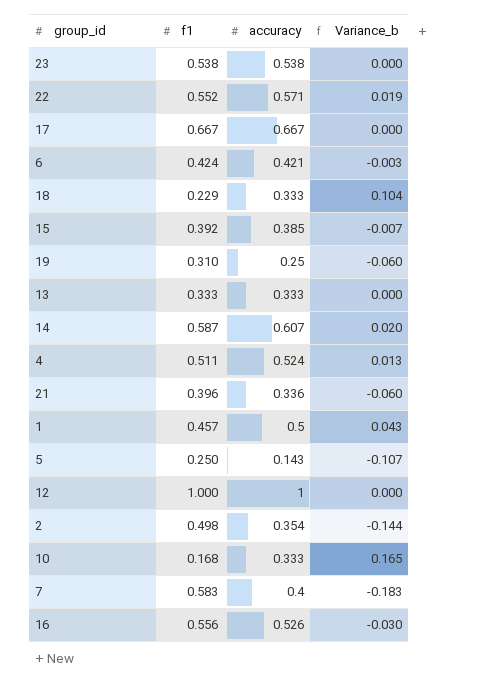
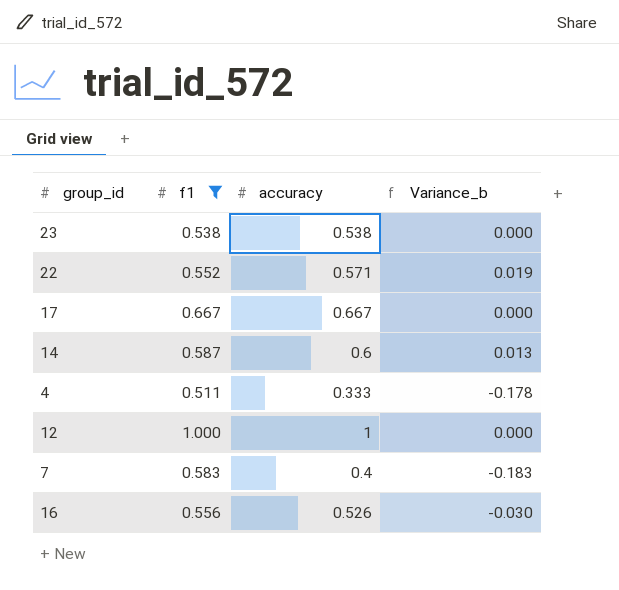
filter: none -> f1 >= 0.511
14 | accuracy: 0.607 -> 0.6
14 | Variance_b: 0.020 -> 0.013
4 | accuracy: 0.524 -> 0.333
4 | Variance_b: 0.013 -> -0.178

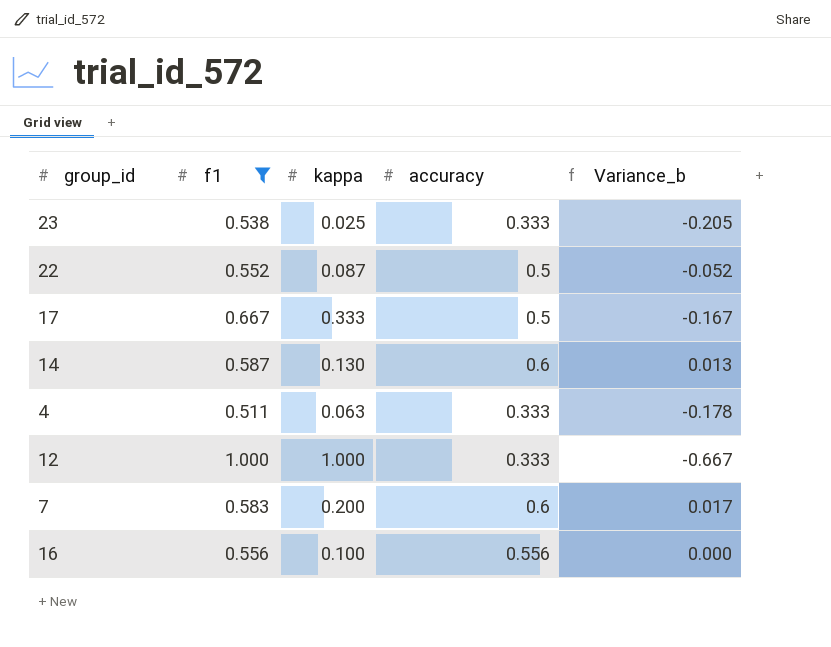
column kappa | position: none -> 3
23 | accuracy: 0.538 -> 0.333
23 | Variance_b: 0.000 -> -0.205
22 | accuracy: 0.571 -> 0.5
22 | Variance_b: 0.019 -> -0.052
17 | accuracy: 0.667 -> 0.5
17 | Variance_b: 0.000 -> -0.167
12 | accuracy: 1 -> 0.333
12 | Variance_b: 0.000 -> -0.667
7 | accuracy: 0.4 -> 0.6
7 | Variance_b: -0.183 -> 0.017
16 | accuracy: 0.526 -> 0.556
16 | Variance_b: -0.030 -> 0.000

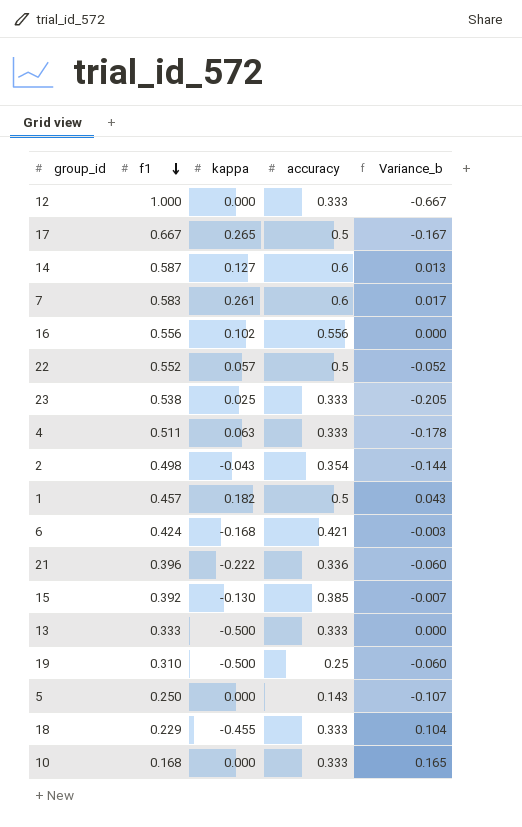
filter: f1 >= 0.511 -> none
row order: none -> f1 descending
12 | kappa: 1.000 -> 0.000
17 | kappa: 0.333 -> 0.265
14 | kappa: 0.130 -> 0.127
7 | kappa: 0.200 -> 0.261
16 | kappa: 0.100 -> 0.102
22 | kappa: 0.087 -> 0.057

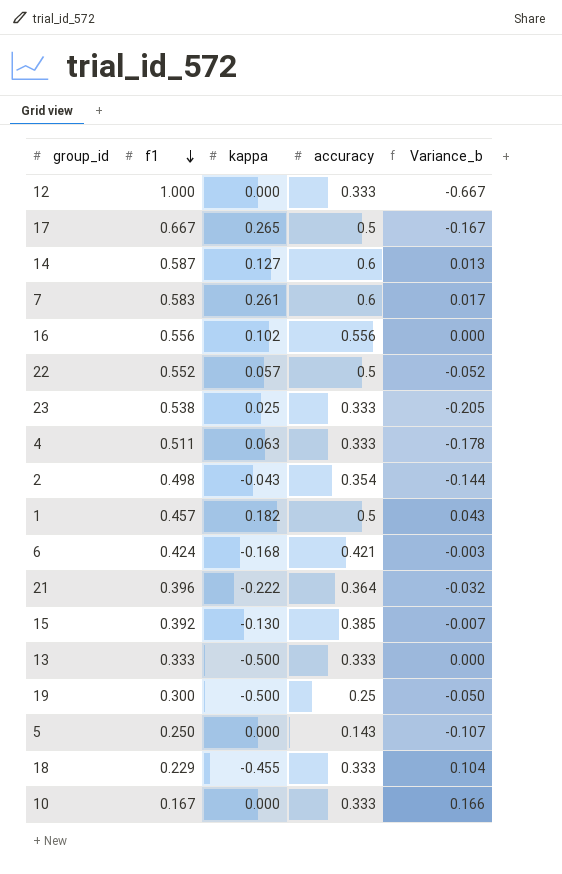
21 | accuracy: 0.336 -> 0.364
21 | Variance_b: -0.060 -> -0.032
19 | f1: 0.310 -> 0.300
19 | Variance_b: -0.060 -> -0.050
10 | f1: 0.168 -> 0.167
10 | Variance_b: 0.165 -> 0.166

